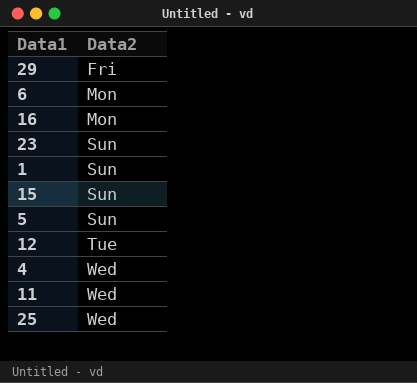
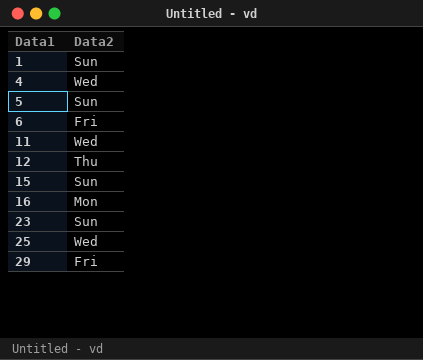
row order: Data2 ascending -> Data1 ascending
6 | Data2: Mon -> Fri
12 | Data2: Tue -> Thu

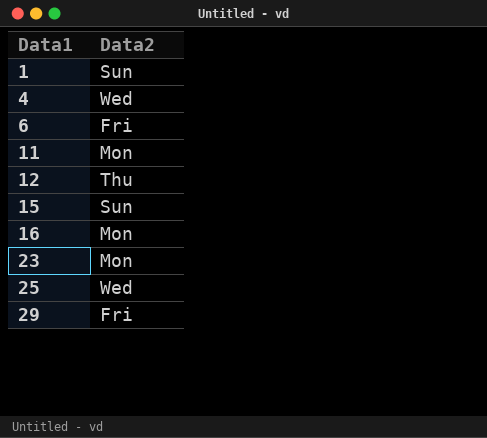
row 5: Sun -> none
11 | Data2: Wed -> Mon
23 | Data2: Sun -> Mon

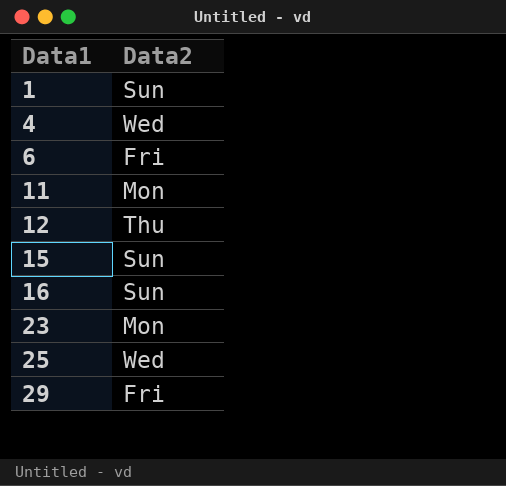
16 | Data2: Mon -> Sun

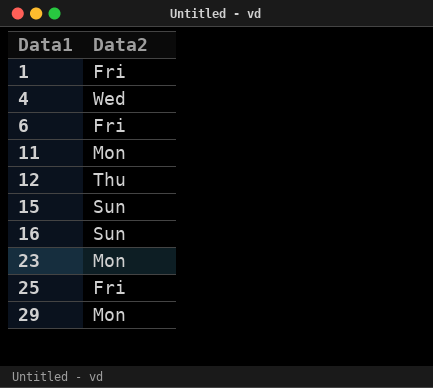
1 | Data2: Sun -> Fri
25 | Data2: Wed -> Fri
29 | Data2: Fri -> Mon

